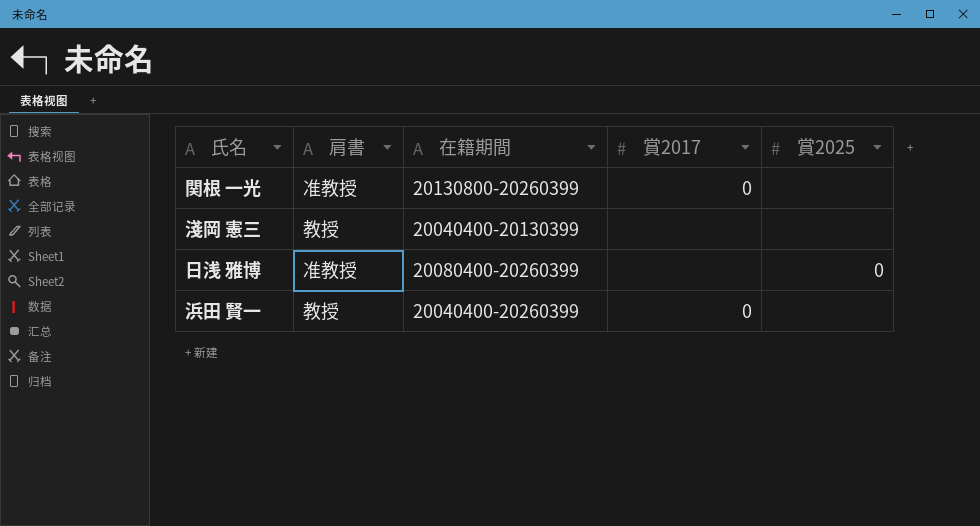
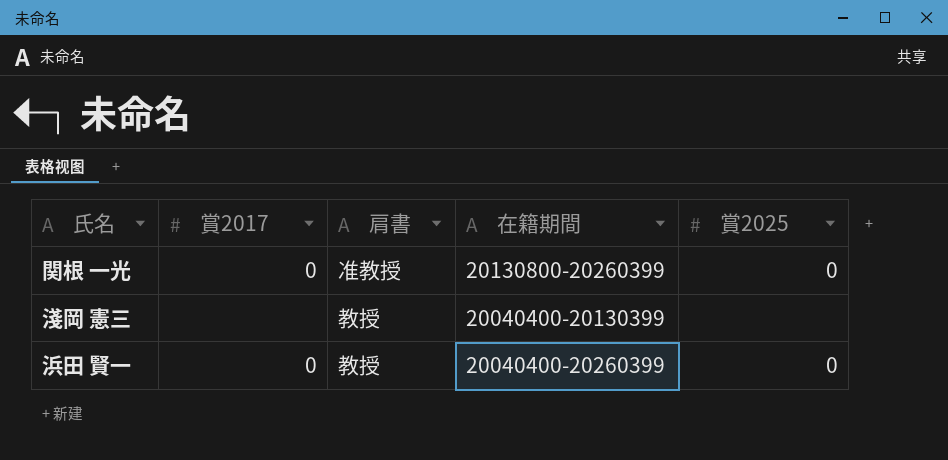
column 賞2017 | position: 4 -> 2
row 日浅 雅博: 准教授 | 20080400-20260399 | none | 0 -> none
関根 一光 | 賞2025: none -> 0
浜田 賢一 | 賞2025: none -> 0

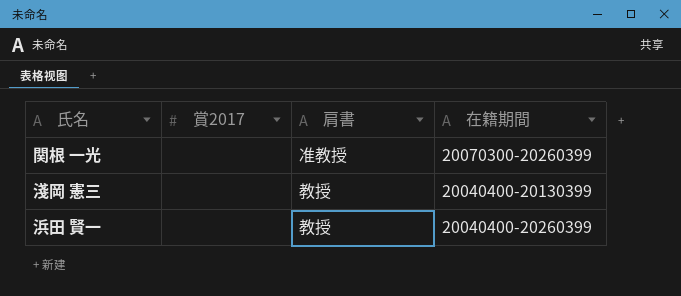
column 賞2025 | position: 5 -> none
関根 一光 | 賞2017: 0 -> none
関根 一光 | 在籍期間: 20130800-20260399 -> 20070300-20260399
浜田 賢一 | 賞2017: 0 -> none

